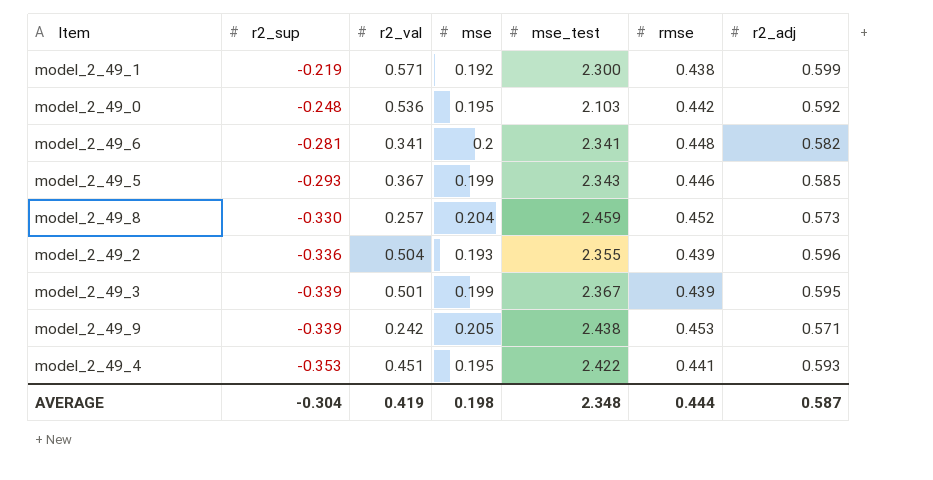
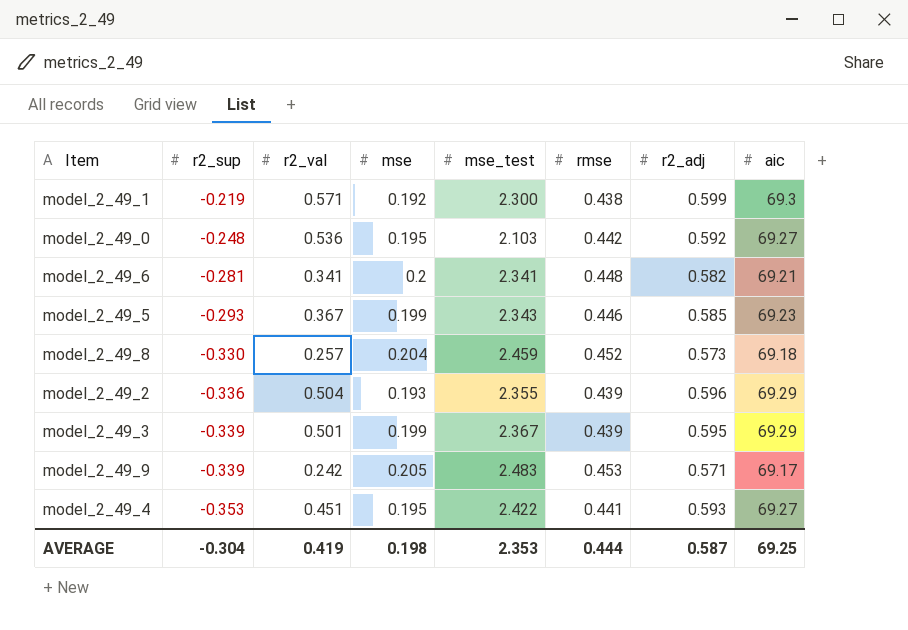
column aic | position: none -> 8
model_2_49_9 | mse_test: 2.438 -> 2.483
AVERAGE | mse_test: 2.348 -> 2.353

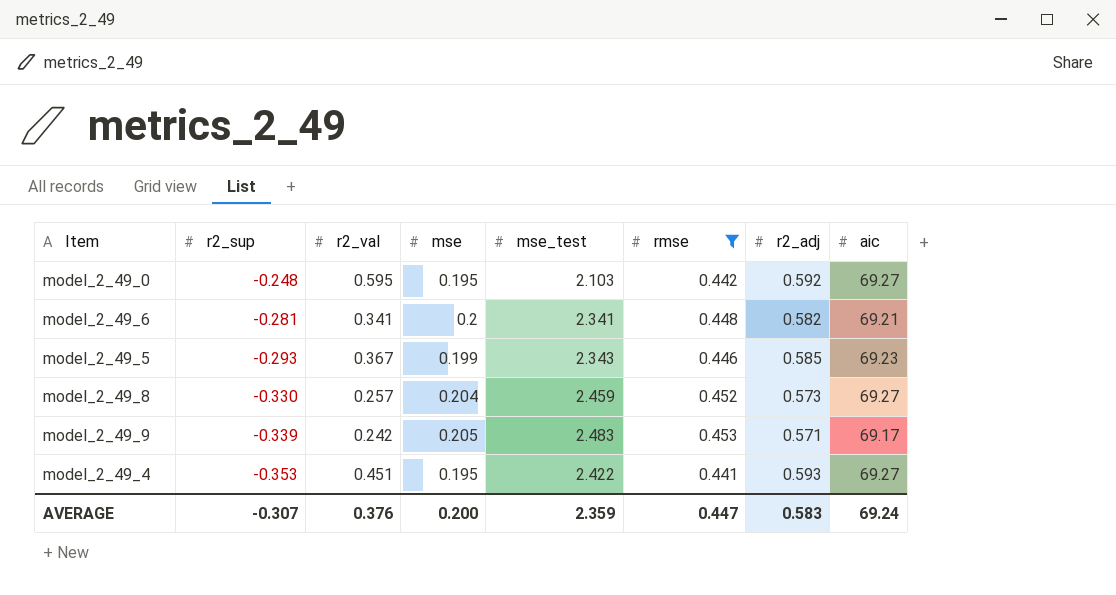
filter: none -> rmse >= 0.441
model_2_49_0 | r2_val: 0.536 -> 0.595
model_2_49_8 | aic: 69.18 -> 69.27
AVERAGE | r2_sup: -0.304 -> -0.307
AVERAGE | r2_val: 0.419 -> 0.376
AVERAGE | mse: 0.198 -> 0.200
AVERAGE | mse_test: 2.353 -> 2.359
AVERAGE | rmse: 0.444 -> 0.447
AVERAGE | r2_adj: 0.587 -> 0.583
AVERAGE | aic: 69.25 -> 69.24

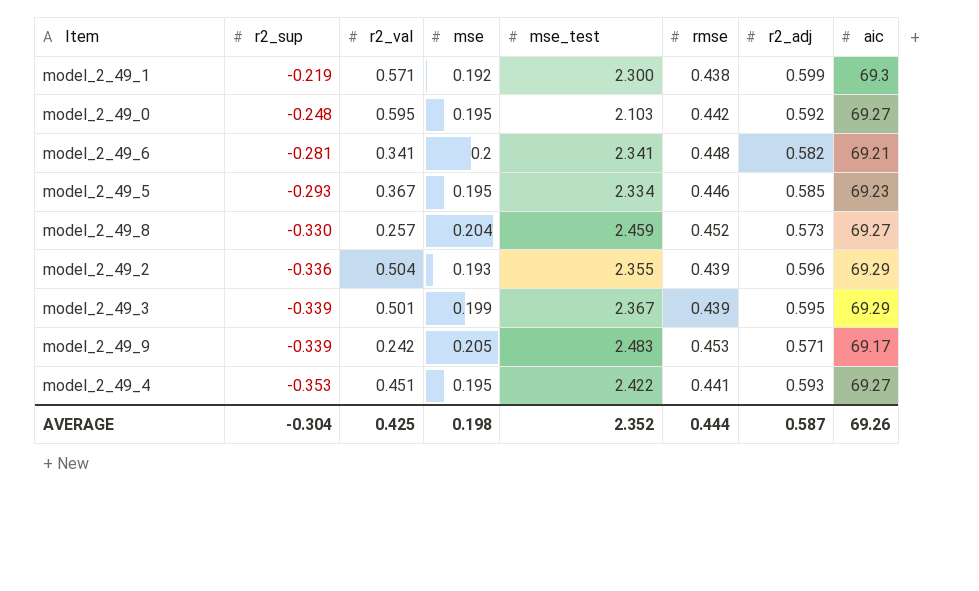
filter: rmse >= 0.441 -> none
model_2_49_5 | mse: 0.199 -> 0.195
model_2_49_5 | mse_test: 2.343 -> 2.334
AVERAGE | r2_sup: -0.307 -> -0.304
AVERAGE | r2_val: 0.376 -> 0.425
AVERAGE | mse: 0.200 -> 0.198
AVERAGE | mse_test: 2.359 -> 2.352
AVERAGE | rmse: 0.447 -> 0.444
AVERAGE | r2_adj: 0.583 -> 0.587
AVERAGE | aic: 69.24 -> 69.26

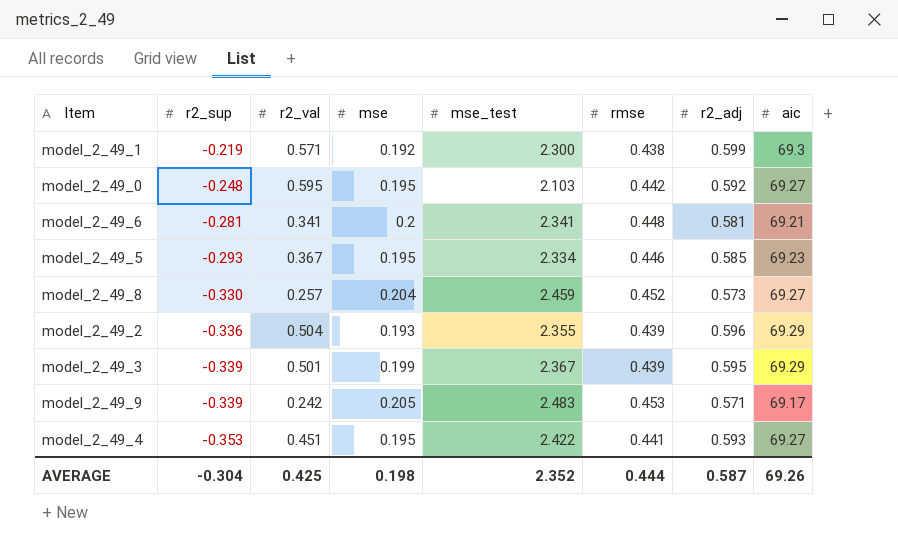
model_2_49_6 | r2_adj: 0.582 -> 0.581

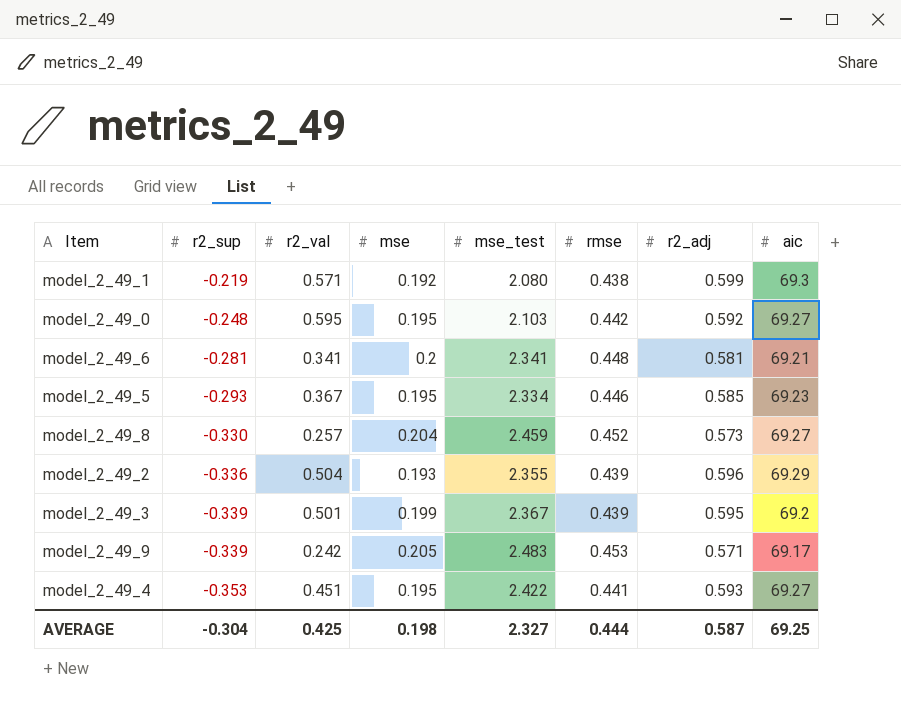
model_2_49_1 | mse_test: 2.300 -> 2.080
model_2_49_3 | aic: 69.29 -> 69.2
AVERAGE | mse_test: 2.352 -> 2.327
AVERAGE | aic: 69.26 -> 69.25

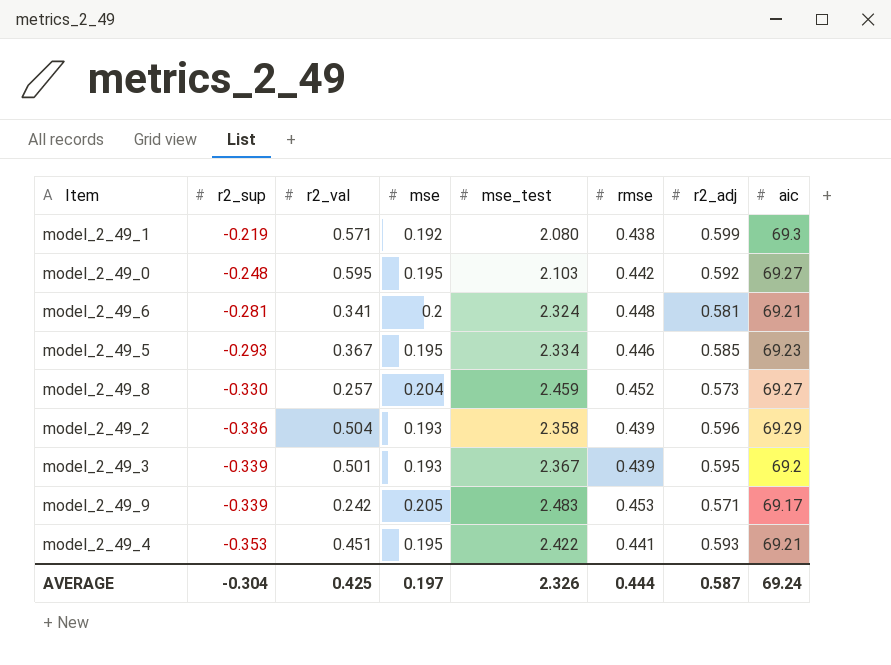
model_2_49_6 | mse_test: 2.341 -> 2.324
model_2_49_2 | mse_test: 2.355 -> 2.358
model_2_49_3 | mse: 0.199 -> 0.193
model_2_49_4 | aic: 69.27 -> 69.21
AVERAGE | mse: 0.198 -> 0.197
AVERAGE | mse_test: 2.327 -> 2.326
AVERAGE | aic: 69.25 -> 69.24

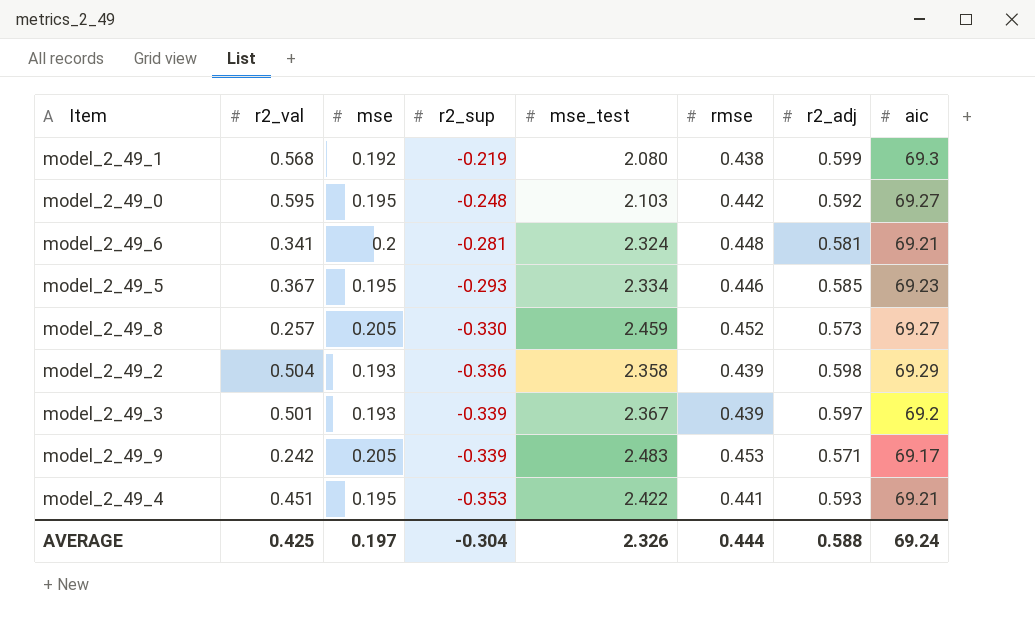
column r2_sup | position: 2 -> 4
model_2_49_1 | r2_val: 0.571 -> 0.568
model_2_49_8 | mse: 0.204 -> 0.205
model_2_49_2 | r2_adj: 0.596 -> 0.598
model_2_49_3 | r2_adj: 0.595 -> 0.597
AVERAGE | r2_adj: 0.587 -> 0.588

